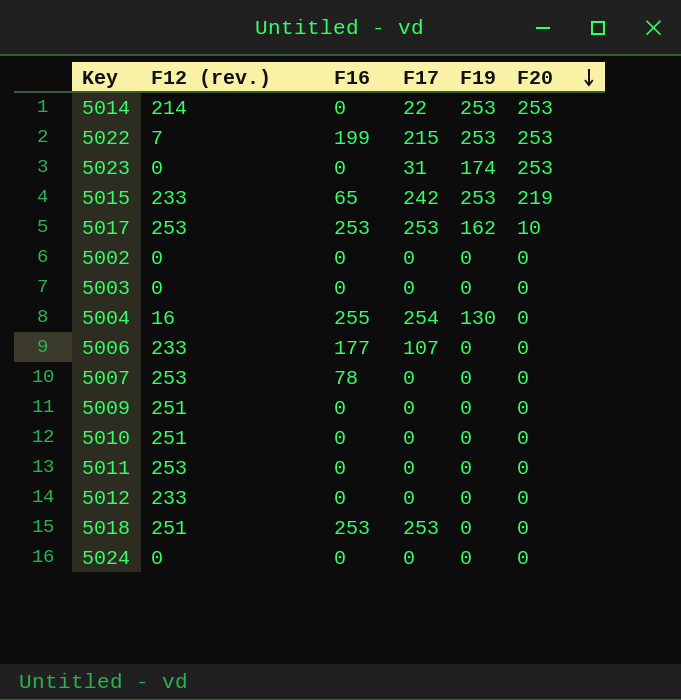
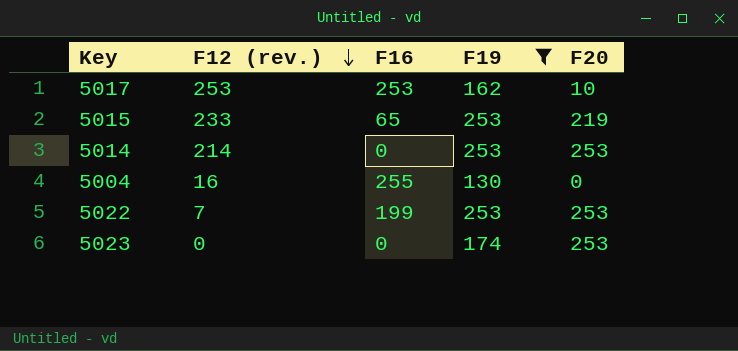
filter: none -> F19 != 0
row order: F20 descending -> F12 (rev.) descending
column F17 | position: 4 -> none

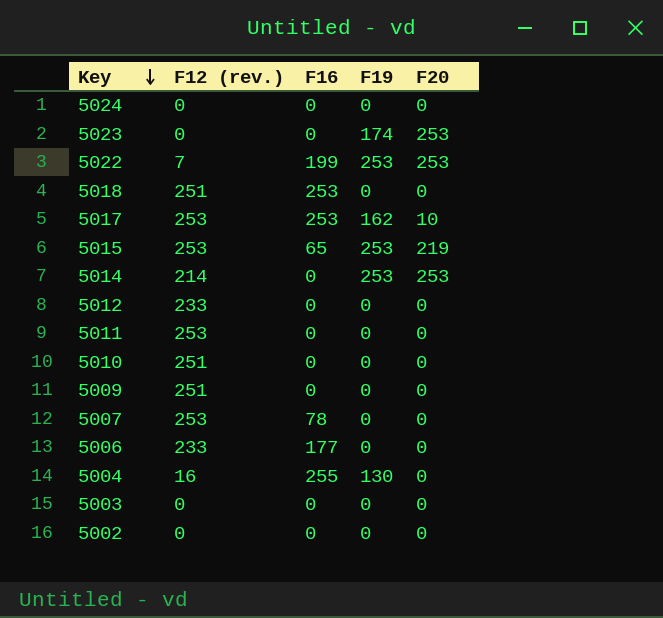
filter: F19 != 0 -> none
row order: F12 (rev.) descending -> Key descending
5015 | F12 (rev.): 233 -> 253

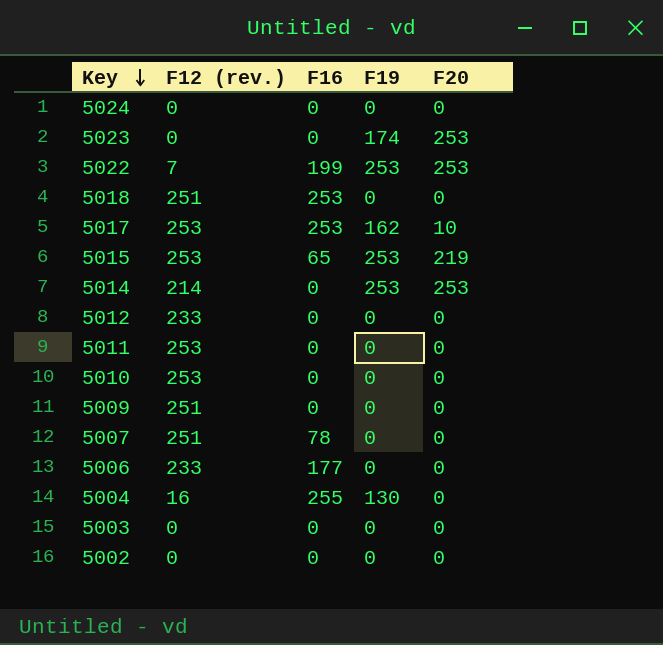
5010 | F12 (rev.): 251 -> 253
5007 | F12 (rev.): 253 -> 251

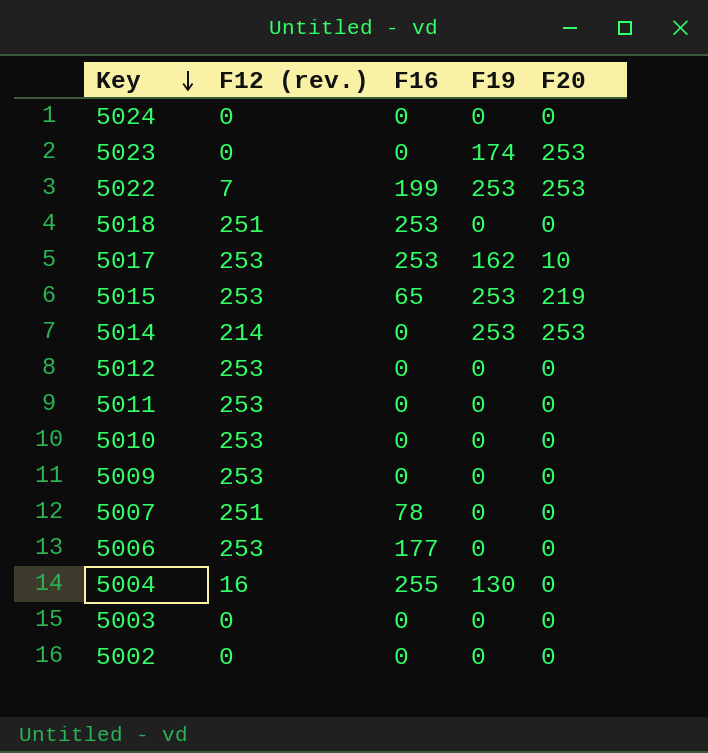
5012 | F12 (rev.): 233 -> 253
5009 | F12 (rev.): 251 -> 253
5006 | F12 (rev.): 233 -> 253

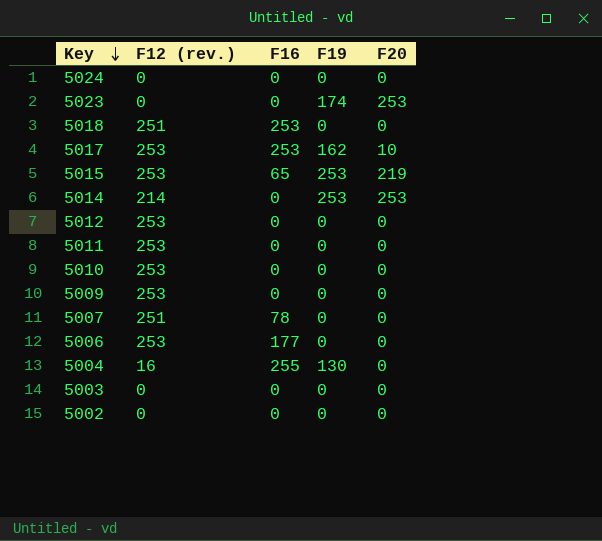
row 5022: 7 | 199 | 253 | 253 -> none

